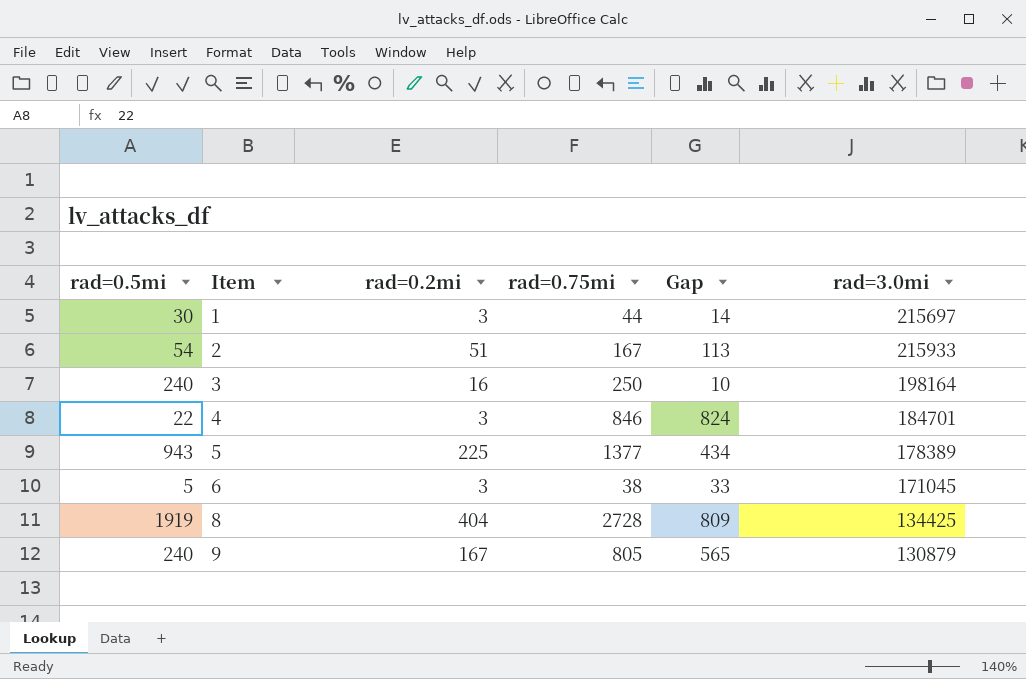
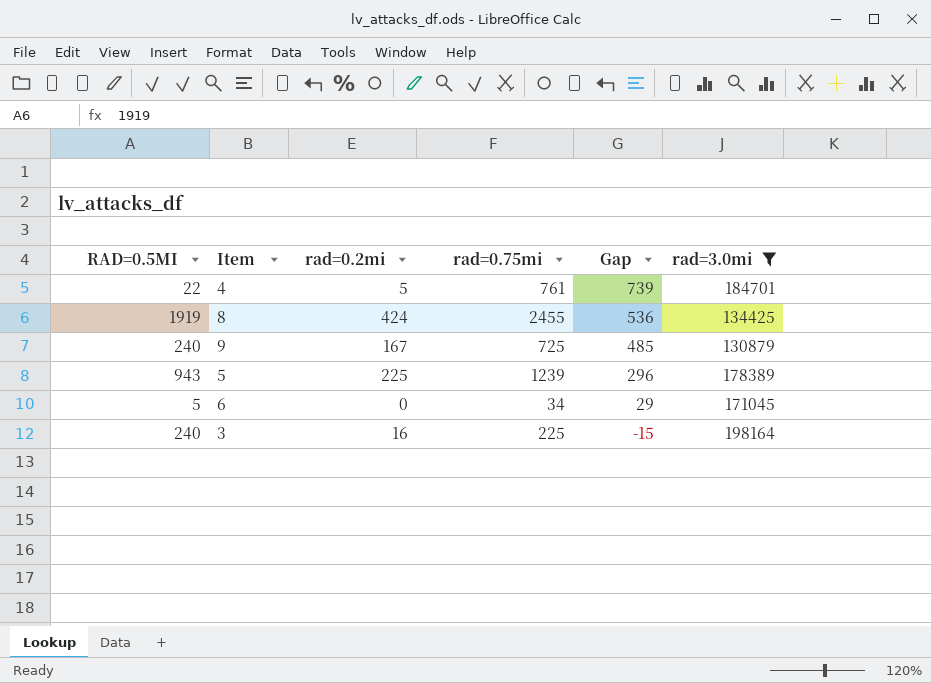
filter: none -> rad=3.0mi <= 198164
row order: Item ascending -> Gap descending
column name: rad=0.5mi -> RAD=0.5MI
4 | rad=0.2mi: 3 -> 5
4 | rad=0.75mi: 846 -> 761
4 | Gap: 824 -> 739
8 | rad=0.2mi: 404 -> 424
8 | rad=0.75mi: 2728 -> 2455
8 | Gap: 809 -> 536
9 | rad=0.75mi: 805 -> 725
9 | Gap: 565 -> 485
5 | rad=0.75mi: 1377 -> 1239
5 | Gap: 434 -> 296
6 | rad=0.2mi: 3 -> 0
6 | rad=0.75mi: 38 -> 34
6 | Gap: 33 -> 29
3 | rad=0.75mi: 250 -> 225
3 | Gap: 10 -> -15

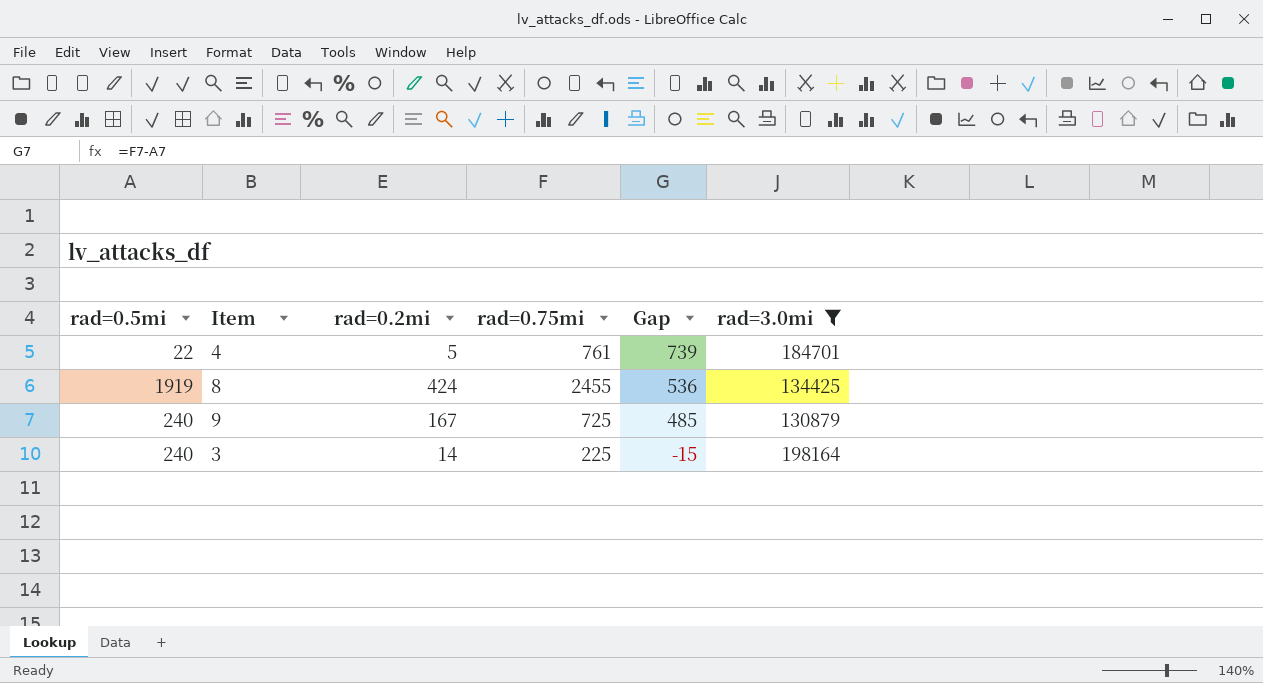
column name: RAD=0.5MI -> rad=0.5mi
row 5: 943 | 225 | 1239 | 296 | 178389 -> none
row 6: 5 | 0 | 34 | 29 | 171045 -> none
3 | rad=0.2mi: 16 -> 14

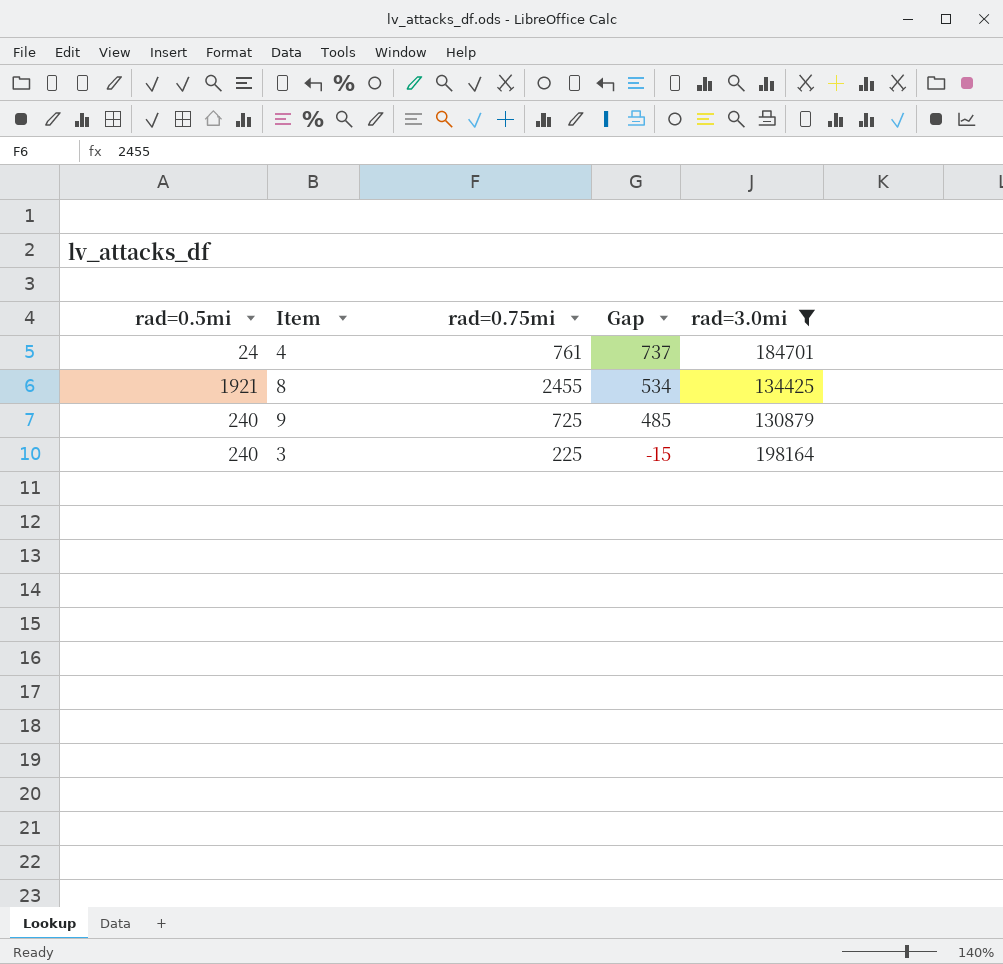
column rad=0.2mi | position: 3 -> none
4 | rad=0.5mi: 22 -> 24
4 | Gap: 739 -> 737
8 | rad=0.5mi: 1919 -> 1921
8 | Gap: 536 -> 534

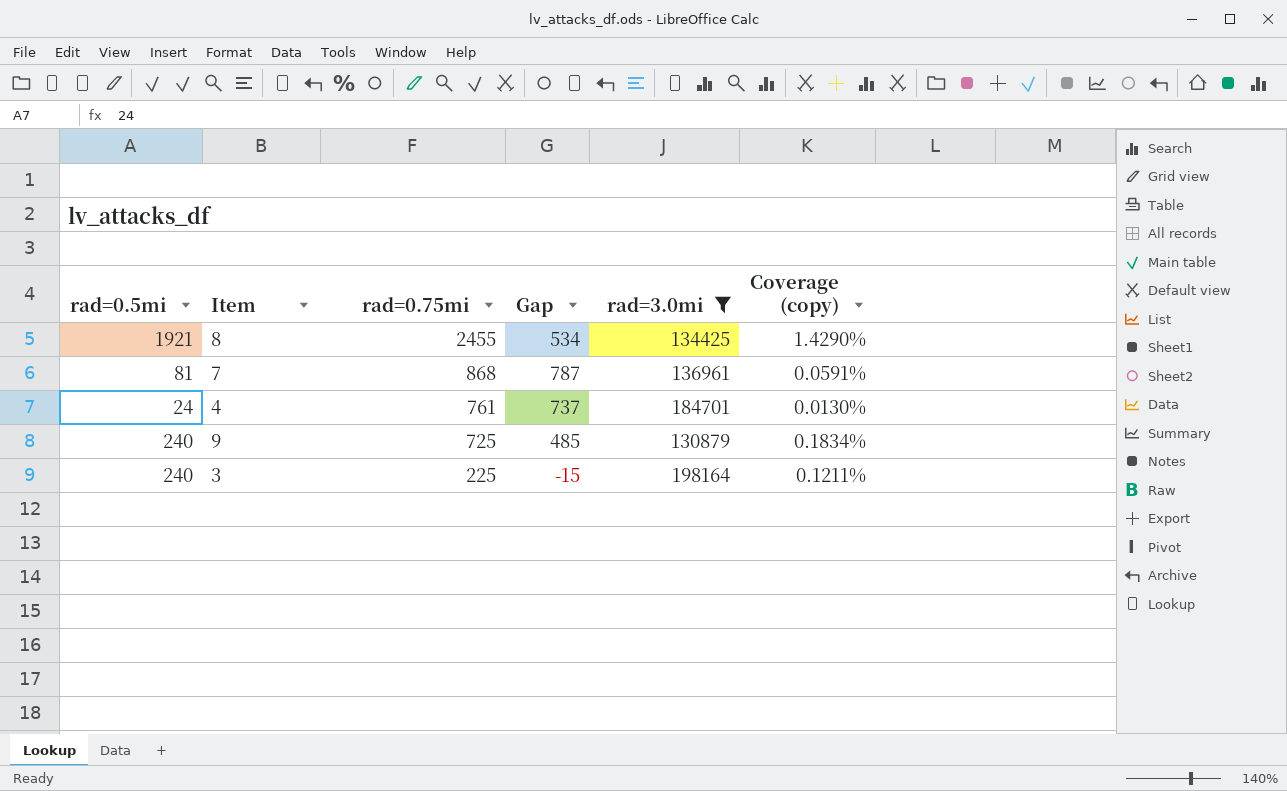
row order: Gap descending -> rad=0.75mi descending
column Coverage (copy) | formula: none -> [rad=0.5mi] / [rad=3.0mi]
row 7: none -> 81 | 868 | 787 | 136961 | 0.0591%

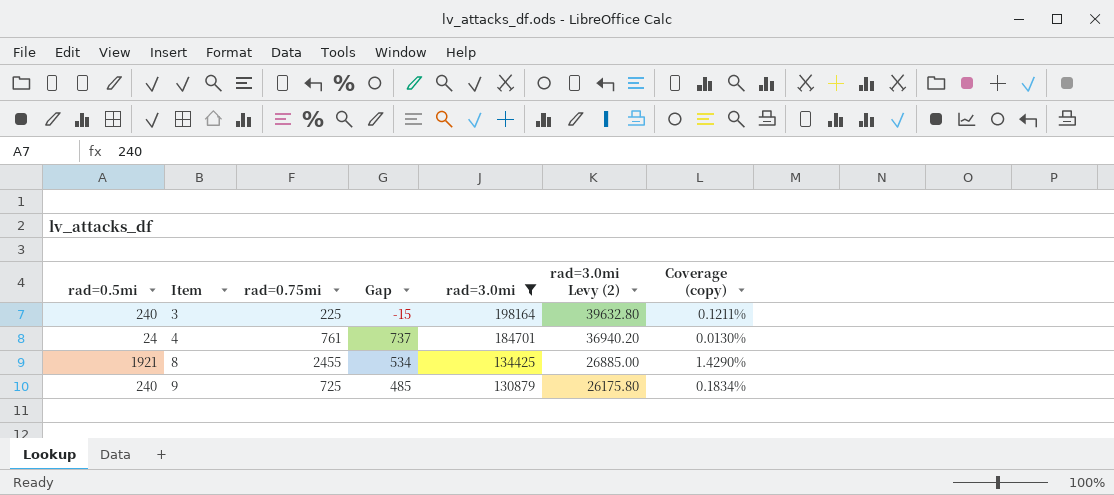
row order: rad=0.75mi descending -> Item ascending
column rad=3.0mi Levy (2) | formula: none -> [rad=3.0mi] * 0.2
row 7: 81 | 868 | 787 | 136961 | 0.0591% -> none

